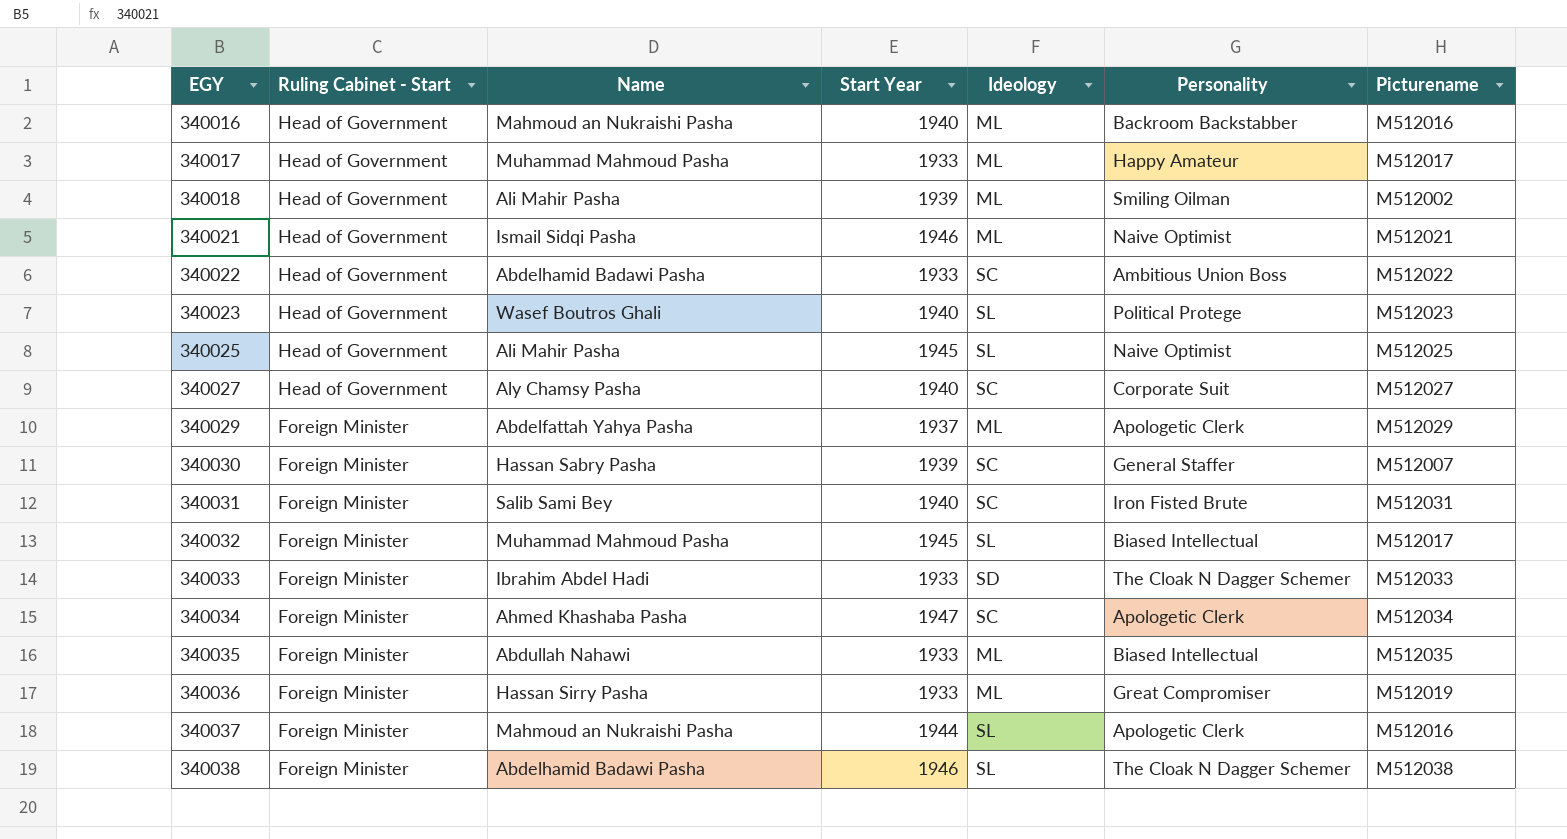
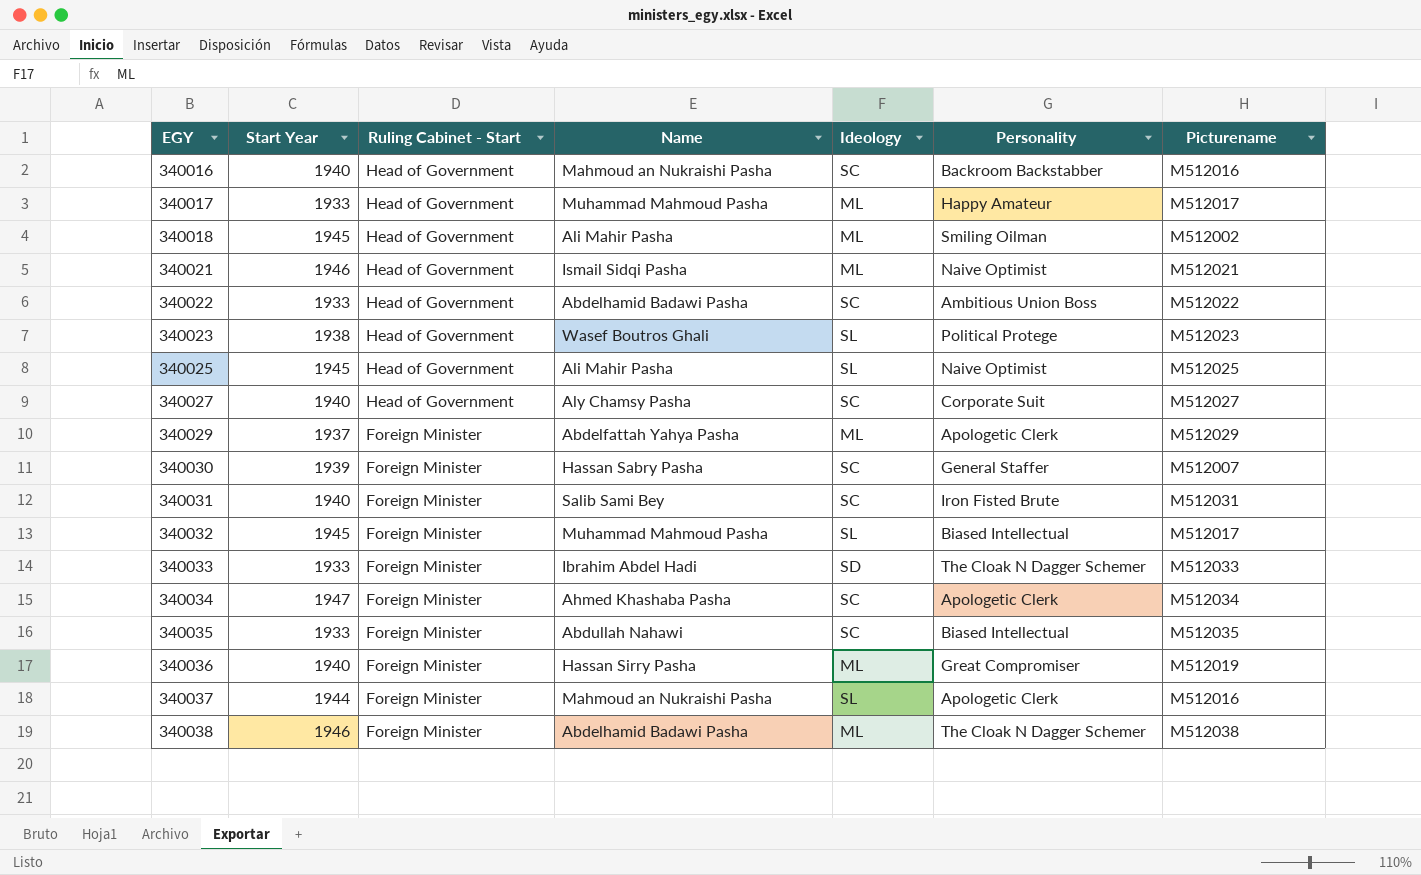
column Start Year | position: 4 -> 2
340016 | Ideology: ML -> SC
340018 | Start Year: 1939 -> 1945
340023 | Start Year: 1940 -> 1938
340035 | Ideology: ML -> SC
340036 | Start Year: 1933 -> 1940
340038 | Ideology: SL -> ML

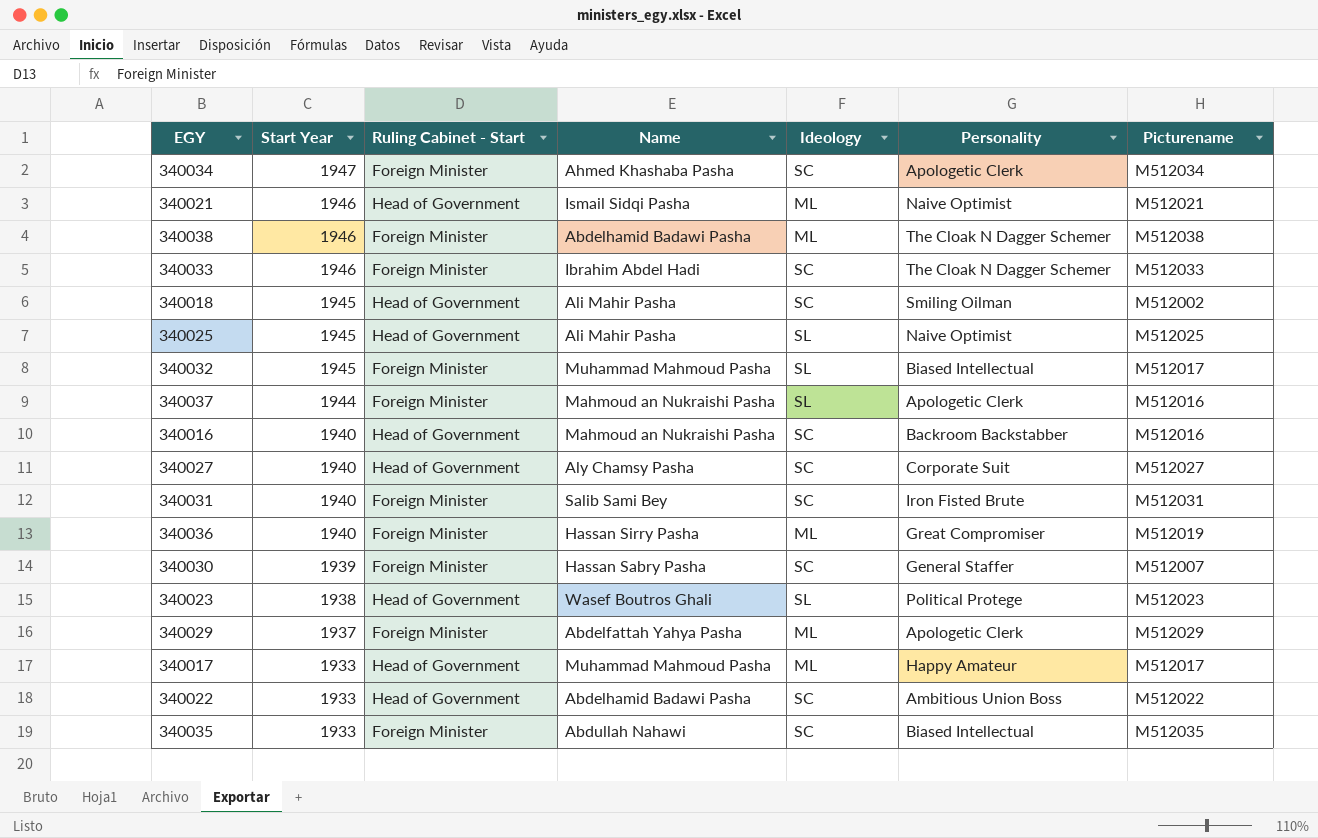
row order: EGY ascending -> Start Year descending
340033 | Start Year: 1933 -> 1946
340033 | Ideology: SD -> SC
340018 | Ideology: ML -> SC

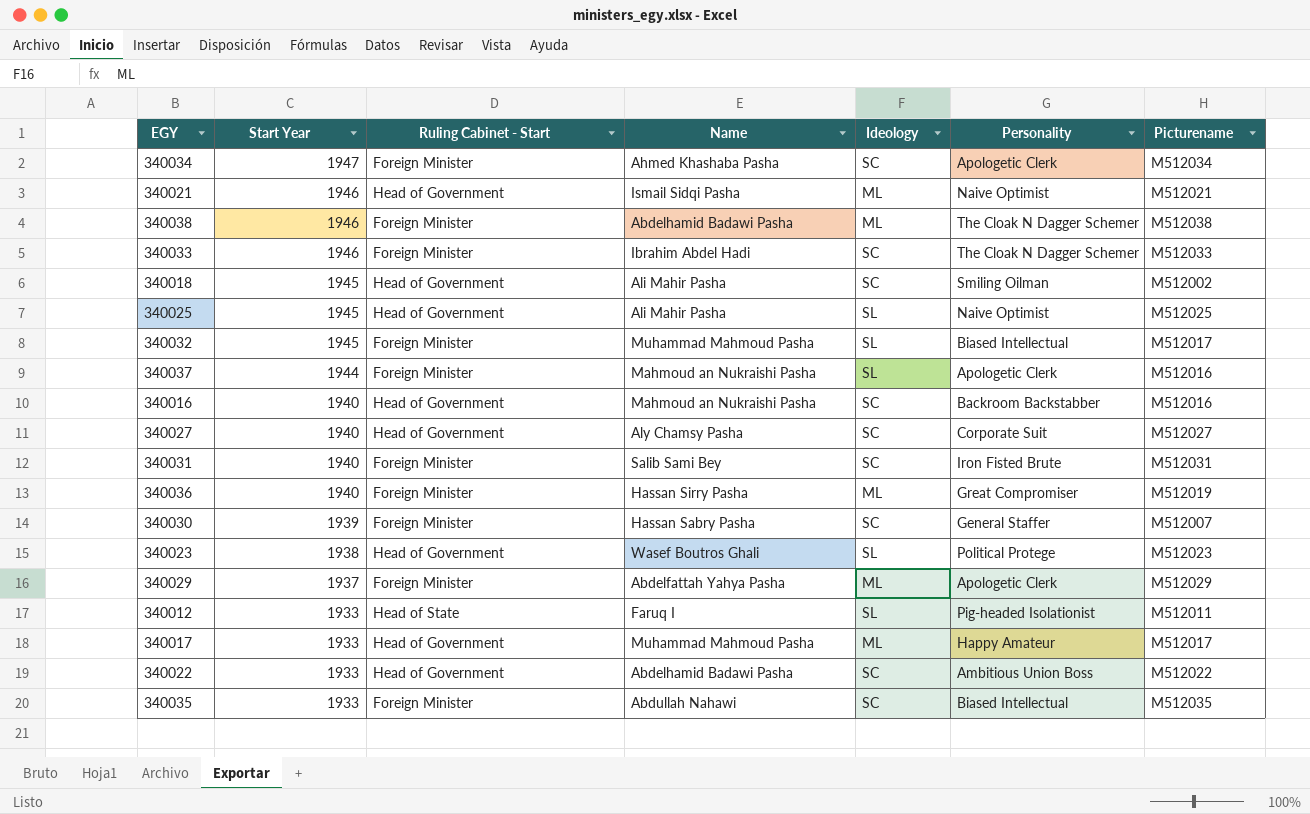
row 340012: none -> 1933 | Head of State | Faruq I | SL | Pig-headed Isolationist | M512011

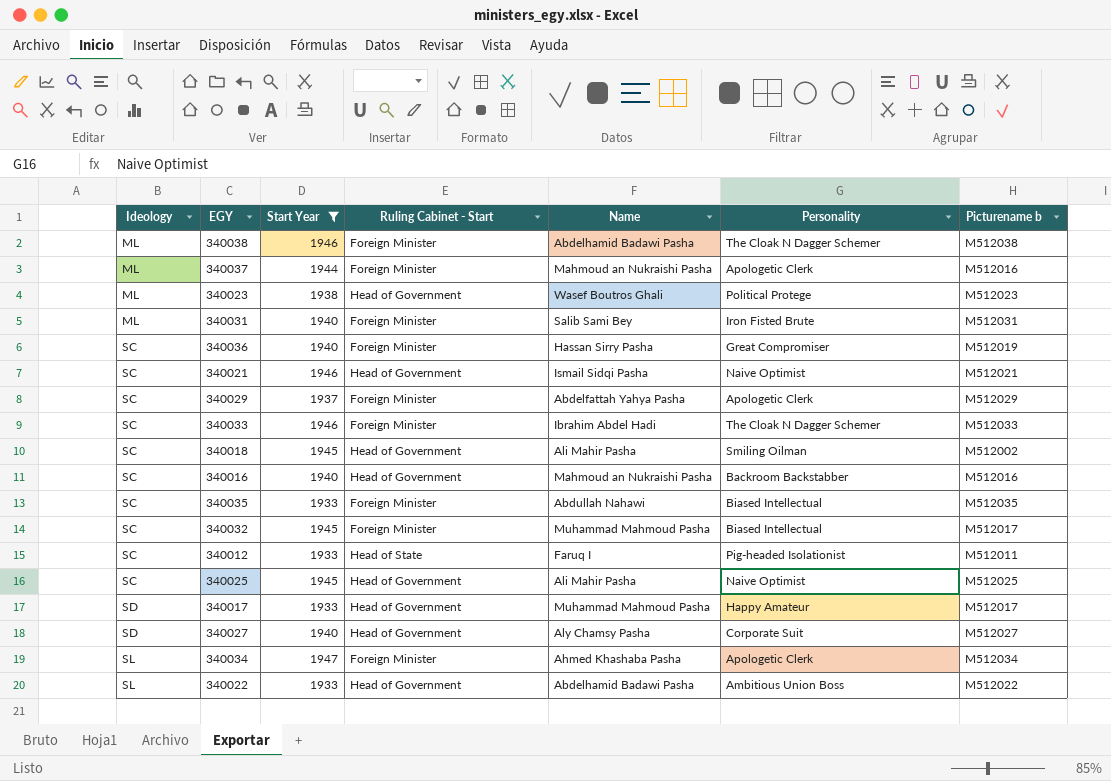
filter: none -> Start Year != 1939
row order: Start Year descending -> Ideology ascending
column Ideology | position: 5 -> 1
column name: Picturename -> Picturename b
340037 | Ideology: SL -> ML
340023 | Ideology: SL -> ML
340031 | Ideology: SC -> ML
340036 | Ideology: ML -> SC
340021 | Ideology: ML -> SC
340029 | Ideology: ML -> SC
340032 | Ideology: SL -> SC
340012 | Ideology: SL -> SC
340025 | Ideology: SL -> SC
340017 | Ideology: ML -> SD
340027 | Ideology: SC -> SD
340034 | Ideology: SC -> SL
340022 | Ideology: SC -> SL

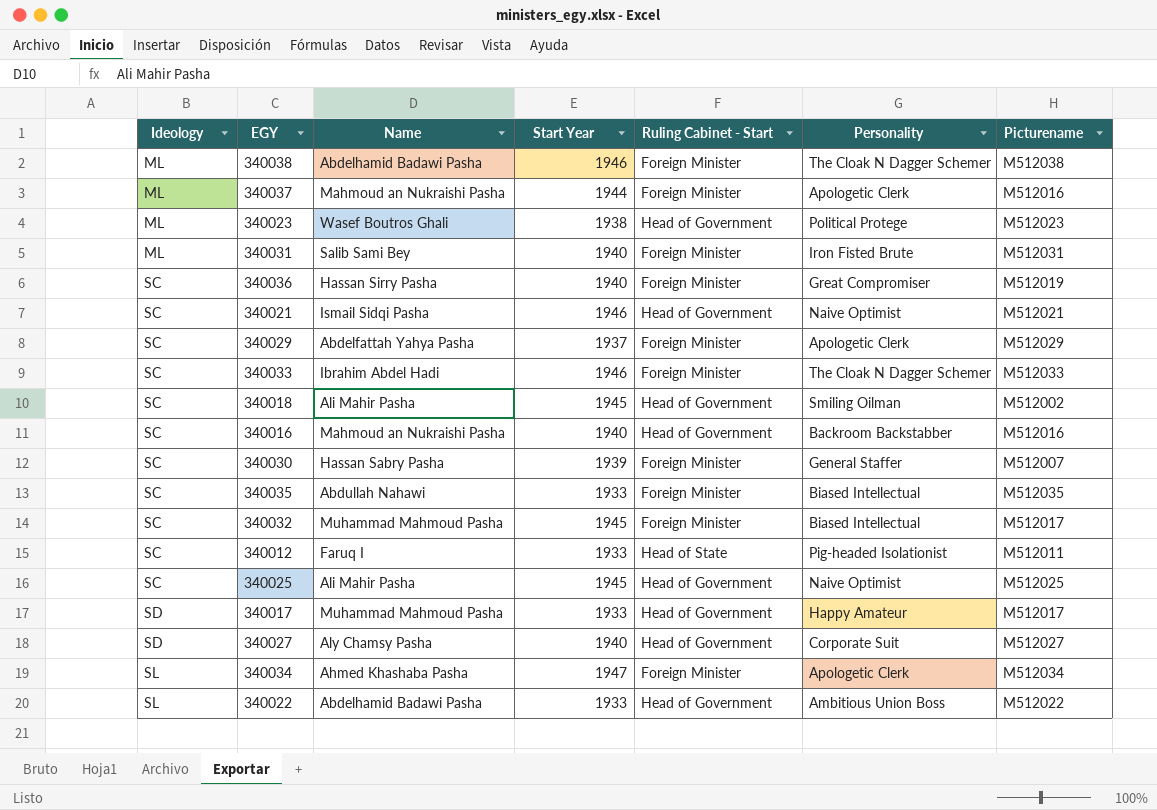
filter: Start Year != 1939 -> none
column Name | position: 5 -> 3
column name: Picturename b -> Picturename

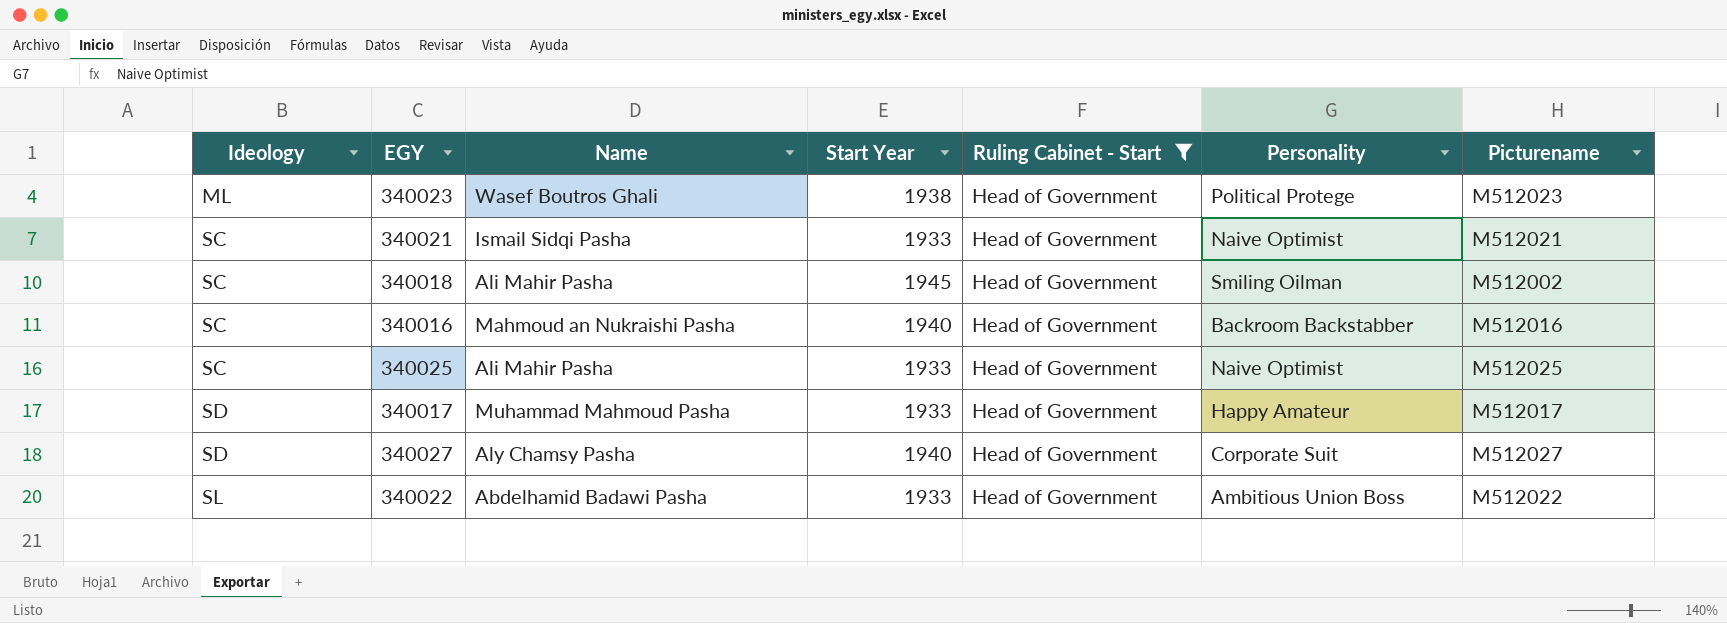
filter: none -> Ruling Cabinet - Start = Head of Government
340021 | Start Year: 1946 -> 1933
340025 | Start Year: 1945 -> 1933

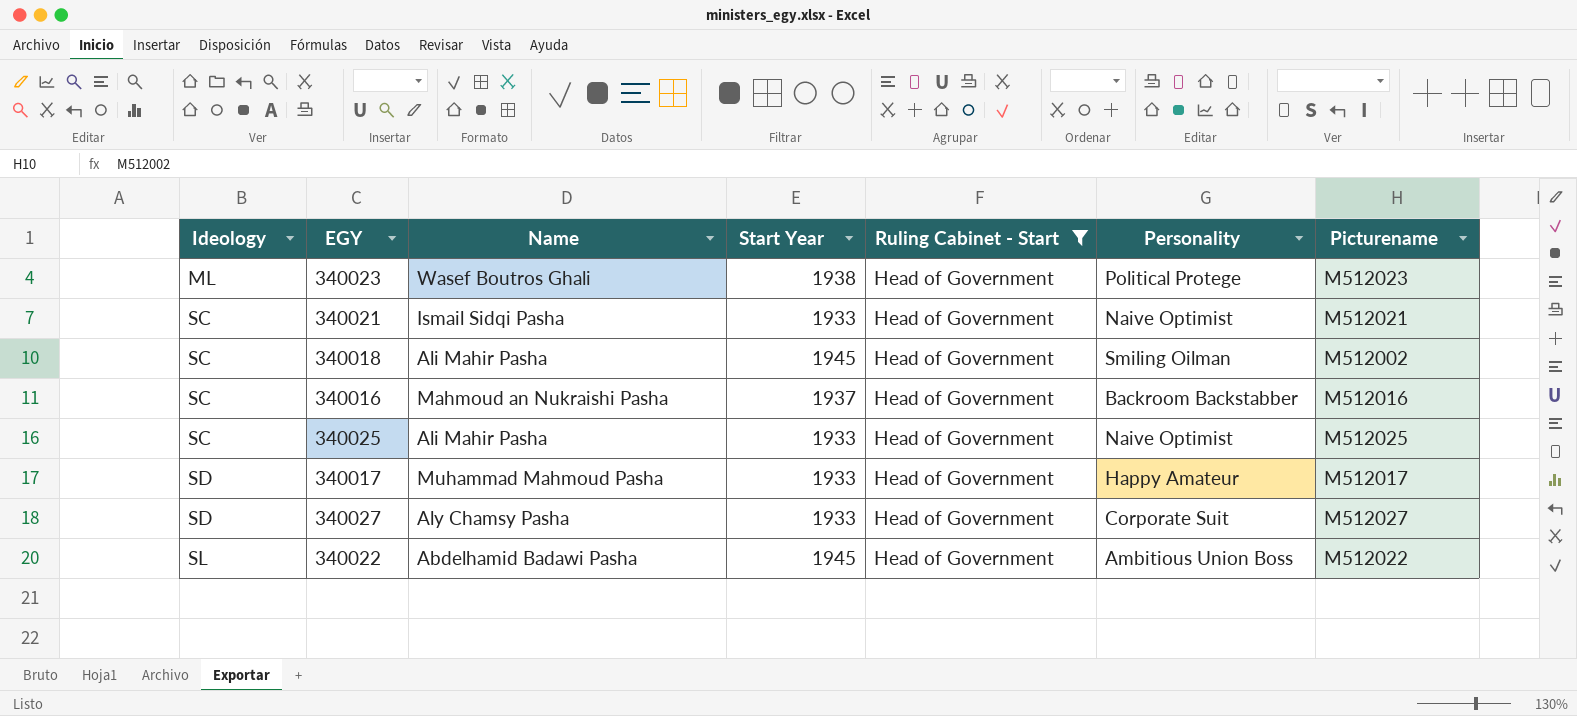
340016 | Start Year: 1940 -> 1937
340027 | Start Year: 1940 -> 1933
340022 | Start Year: 1933 -> 1945

